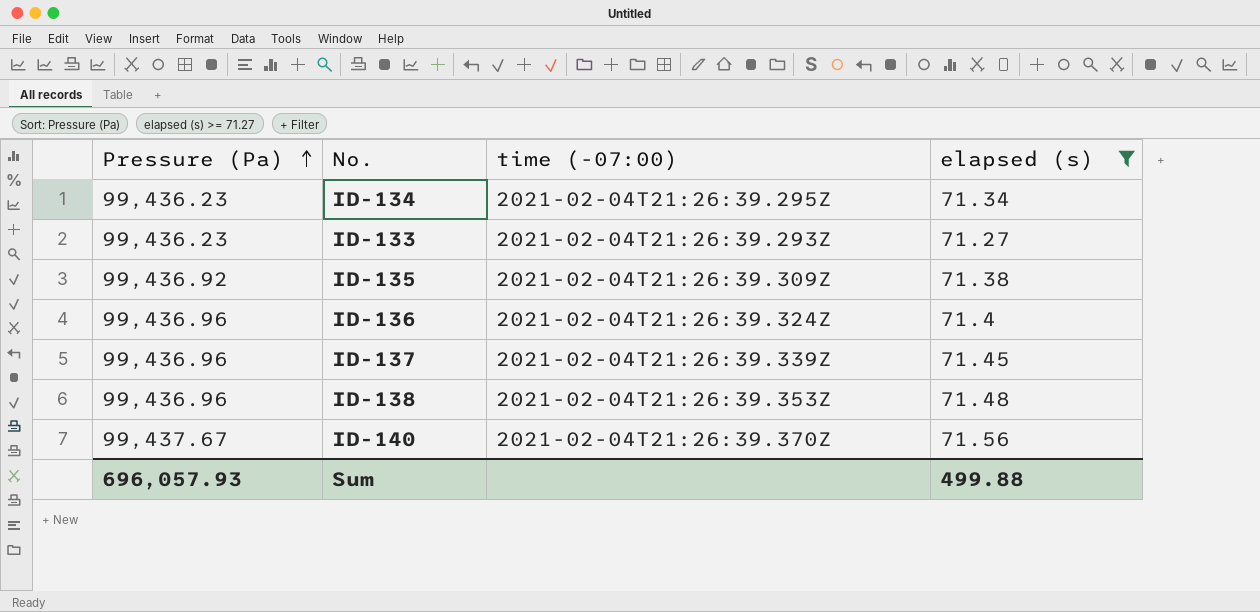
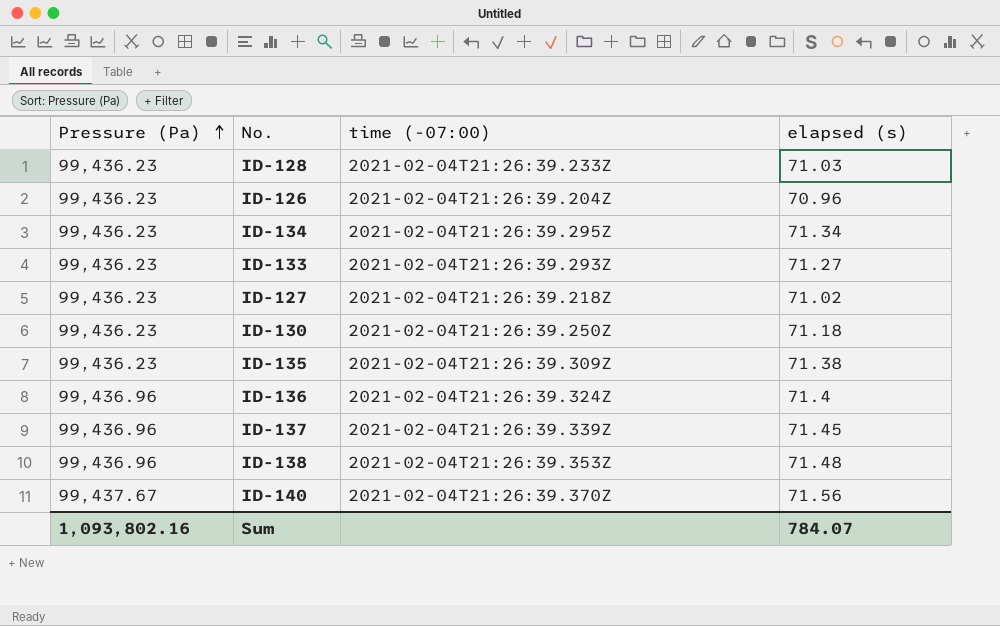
filter: elapsed (s) >= 71.27 -> none
ID-135 | Pressure (Pa): 99,436.92 -> 99,436.23
Sum | Pressure (Pa): 696,057.93 -> 1,093,802.16
Sum | elapsed (s): 499.88 -> 784.07

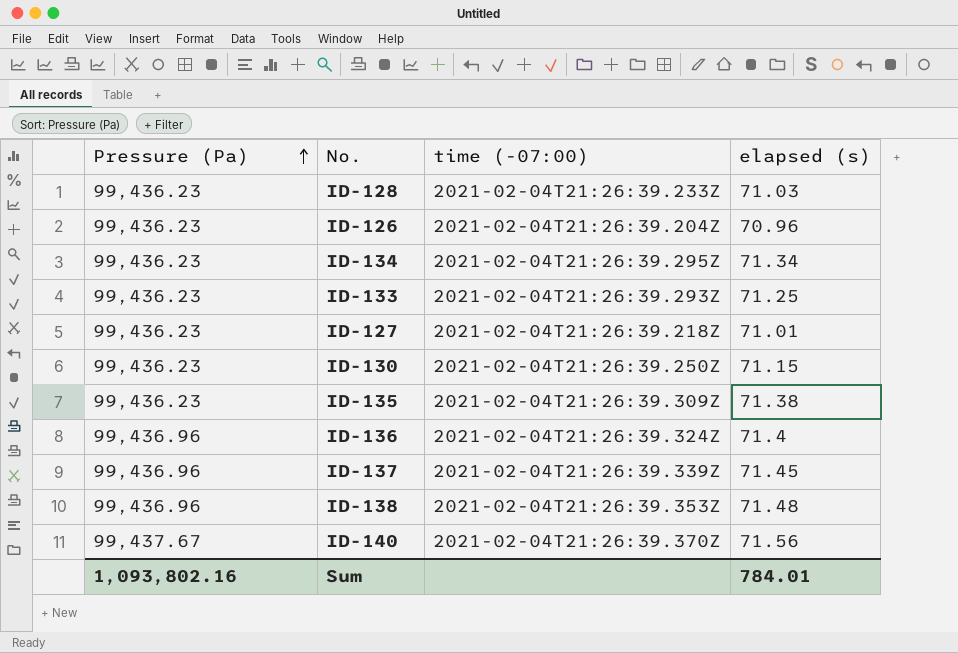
ID-133 | elapsed (s): 71.27 -> 71.25
ID-127 | elapsed (s): 71.02 -> 71.01
ID-130 | elapsed (s): 71.18 -> 71.15
Sum | elapsed (s): 784.07 -> 784.01

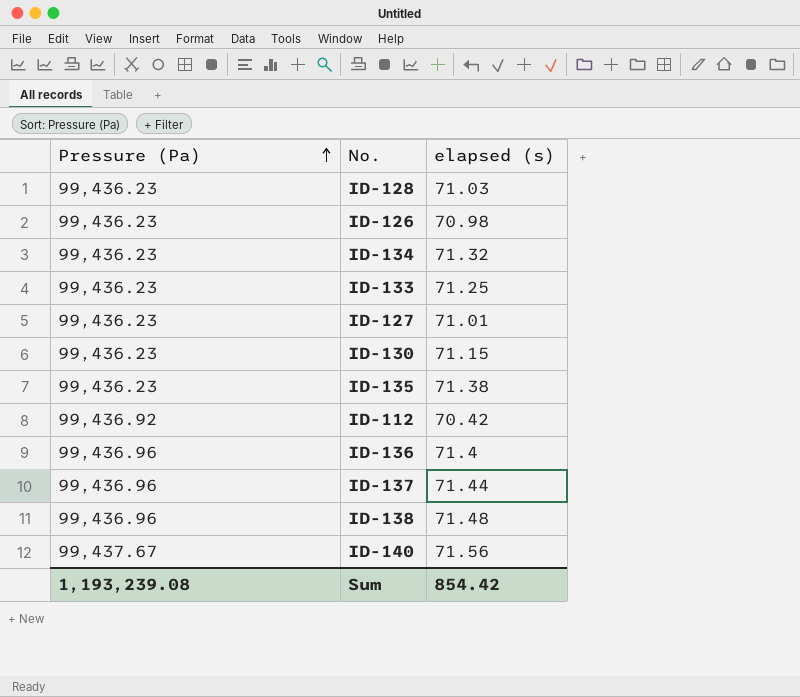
column time (-07:00) | position: 3 -> none
ID-126 | elapsed (s): 70.96 -> 70.98
ID-134 | elapsed (s): 71.34 -> 71.32
row ID-112: none -> 99,436.92 | 70.42
ID-137 | elapsed (s): 71.45 -> 71.44
Sum | Pressure (Pa): 1,093,802.16 -> 1,193,239.08
Sum | elapsed (s): 784.01 -> 854.42

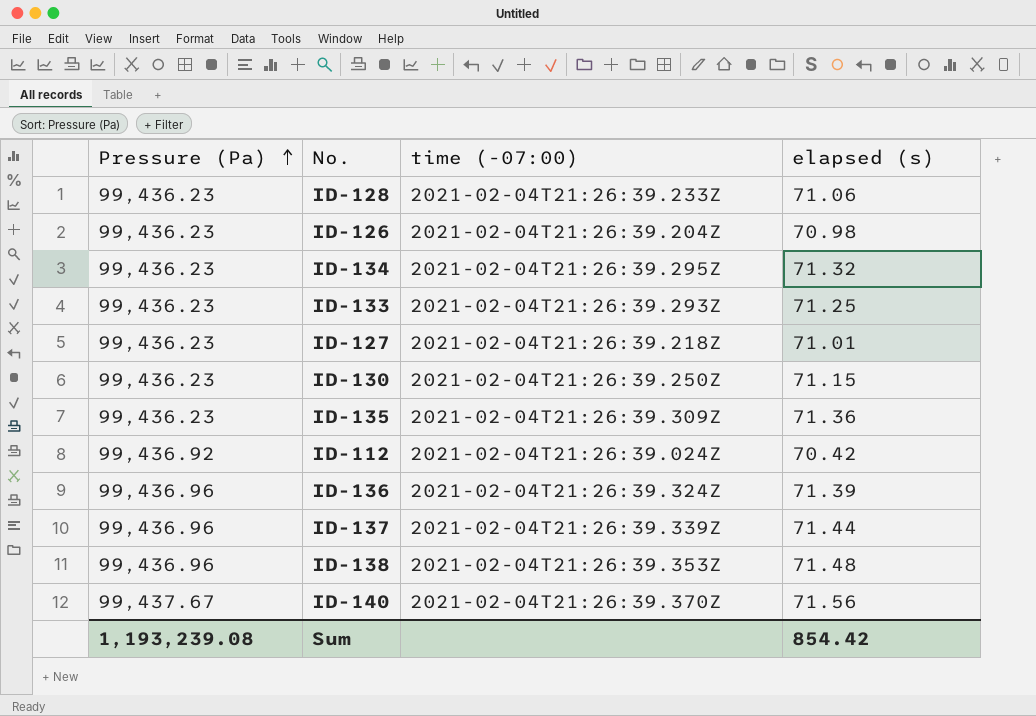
column time (-07:00) | position: none -> 3
ID-128 | elapsed (s): 71.03 -> 71.06
ID-135 | elapsed (s): 71.38 -> 71.36
ID-136 | elapsed (s): 71.4 -> 71.39

